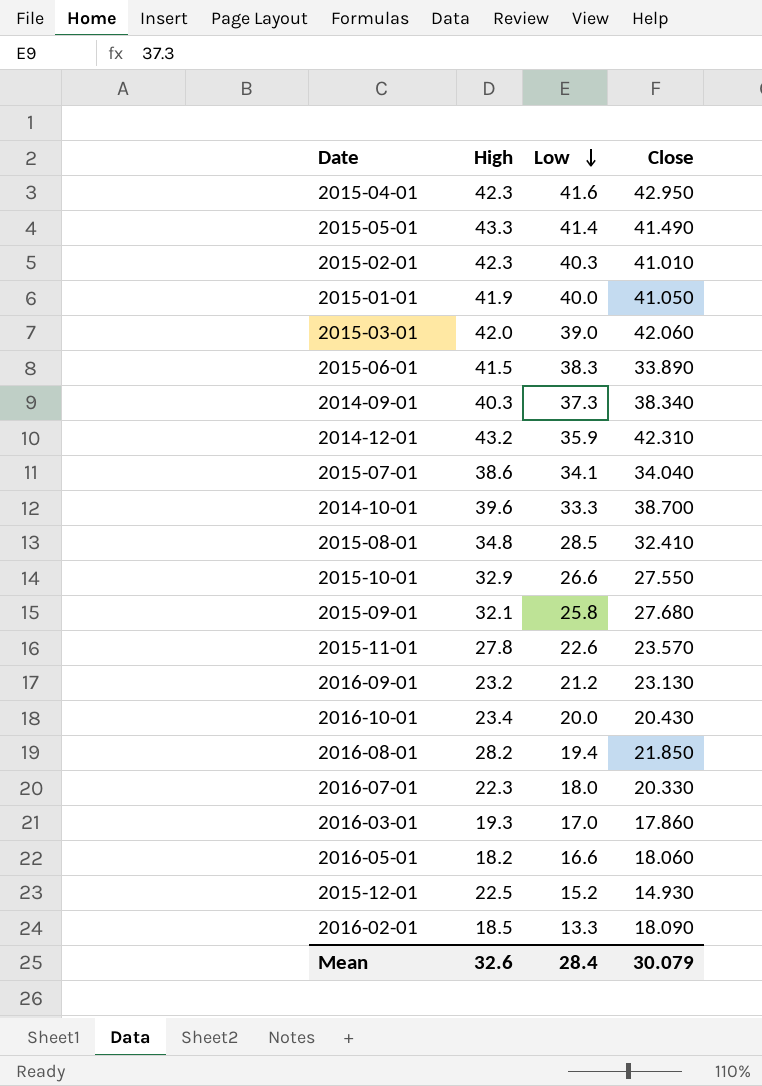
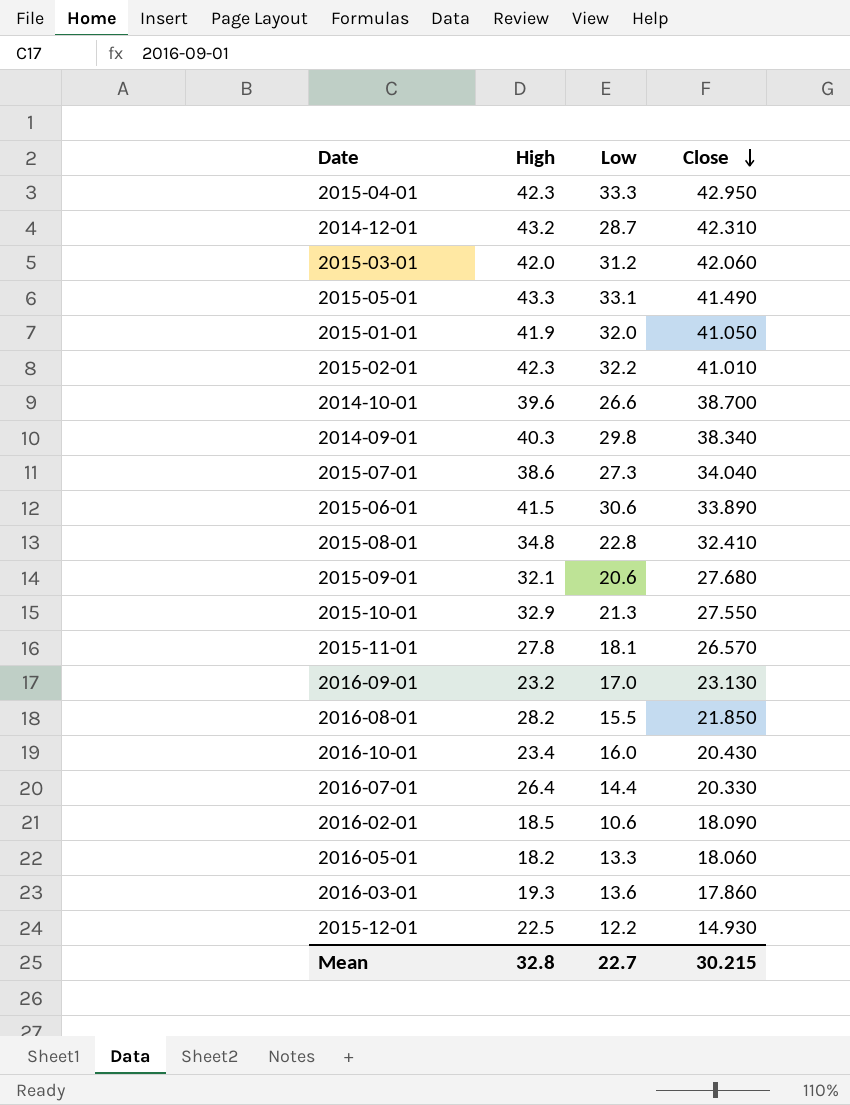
row order: Low descending -> Close descending
2015-04-01 | Low: 41.6 -> 33.3
2014-12-01 | Low: 35.9 -> 28.7
2015-03-01 | Low: 39.0 -> 31.2
2015-05-01 | Low: 41.4 -> 33.1
2015-01-01 | Low: 40.0 -> 32.0
2015-02-01 | Low: 40.3 -> 32.2
2014-10-01 | Low: 33.3 -> 26.6
2014-09-01 | Low: 37.3 -> 29.8
2015-07-01 | Low: 34.1 -> 27.3
2015-06-01 | Low: 38.3 -> 30.6
2015-08-01 | Low: 28.5 -> 22.8
2015-09-01 | Low: 25.8 -> 20.6
2015-10-01 | Low: 26.6 -> 21.3
2015-11-01 | Low: 22.6 -> 18.1
2015-11-01 | Close: 23.570 -> 26.570
2016-09-01 | Low: 21.2 -> 17.0
2016-08-01 | Low: 19.4 -> 15.5
2016-10-01 | Low: 20.0 -> 16.0
2016-07-01 | High: 22.3 -> 26.4
2016-07-01 | Low: 18.0 -> 14.4
2016-02-01 | Low: 13.3 -> 10.6
2016-05-01 | Low: 16.6 -> 13.3
2016-03-01 | Low: 17.0 -> 13.6
2015-12-01 | Low: 15.2 -> 12.2
Mean | High: 32.6 -> 32.8
Mean | Low: 28.4 -> 22.7
Mean | Close: 30.079 -> 30.215

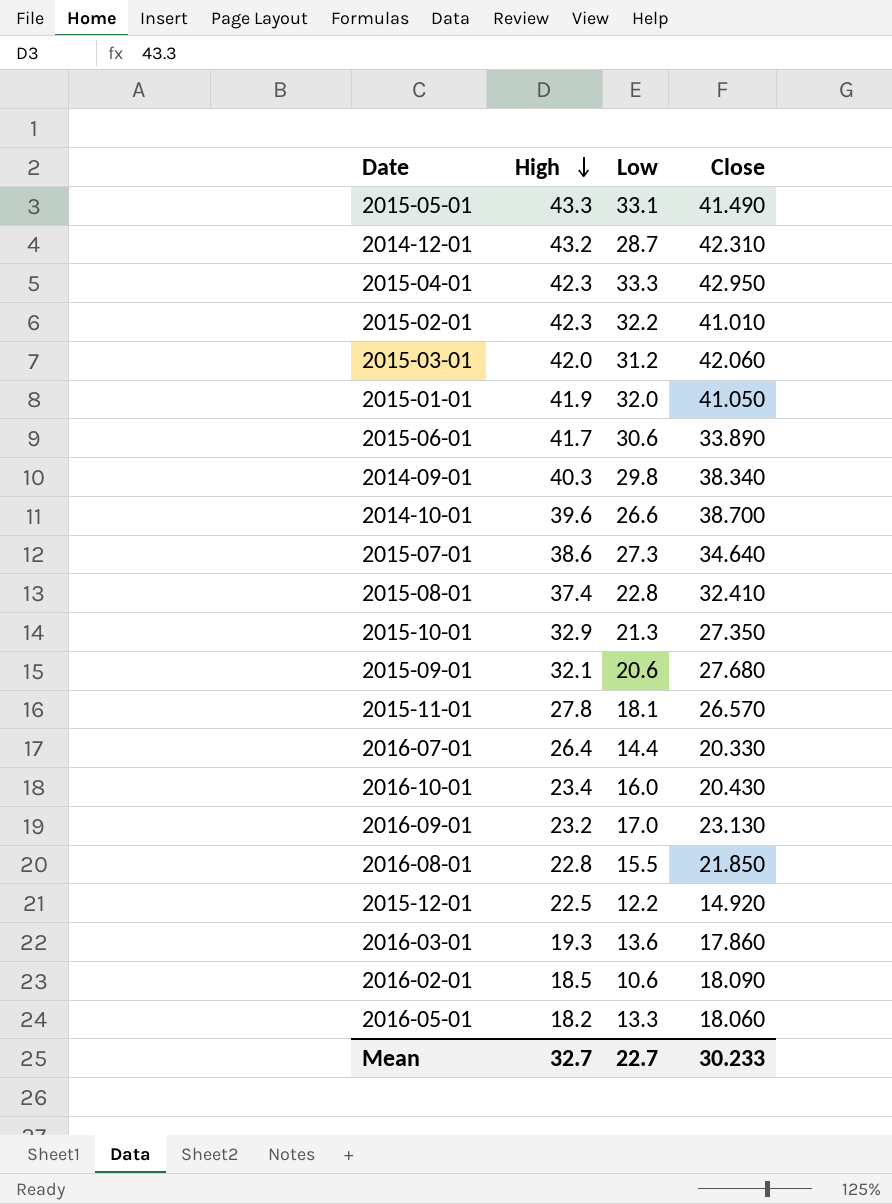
row order: Close descending -> High descending
2015-06-01 | High: 41.5 -> 41.7
2015-07-01 | Close: 34.040 -> 34.640
2015-08-01 | High: 34.8 -> 37.4
2015-10-01 | Close: 27.550 -> 27.350
2016-08-01 | High: 28.2 -> 22.8
2015-12-01 | Close: 14.930 -> 14.920
Mean | High: 32.8 -> 32.7
Mean | Close: 30.215 -> 30.233

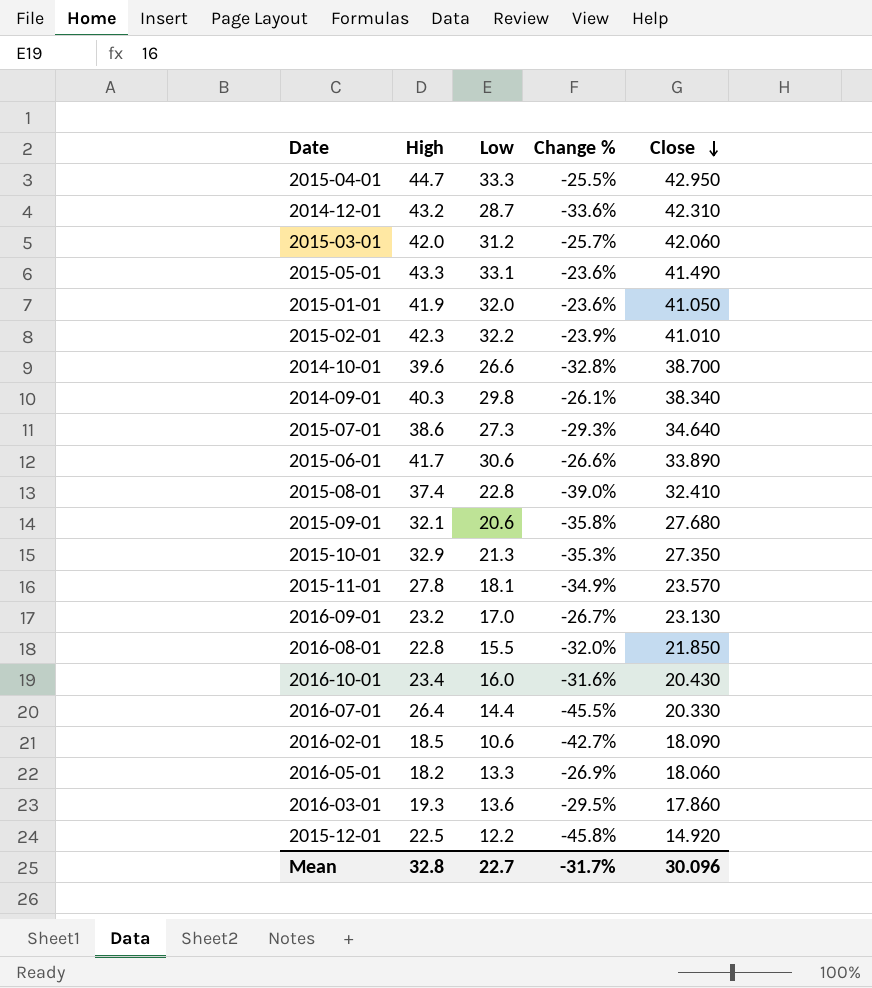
row order: High descending -> Close descending
column Change % | formula: none -> ([Low] - [High]) / [High]
2015-04-01 | High: 42.3 -> 44.7
2015-11-01 | Close: 26.570 -> 23.570
Mean | High: 32.7 -> 32.8
Mean | Close: 30.233 -> 30.096

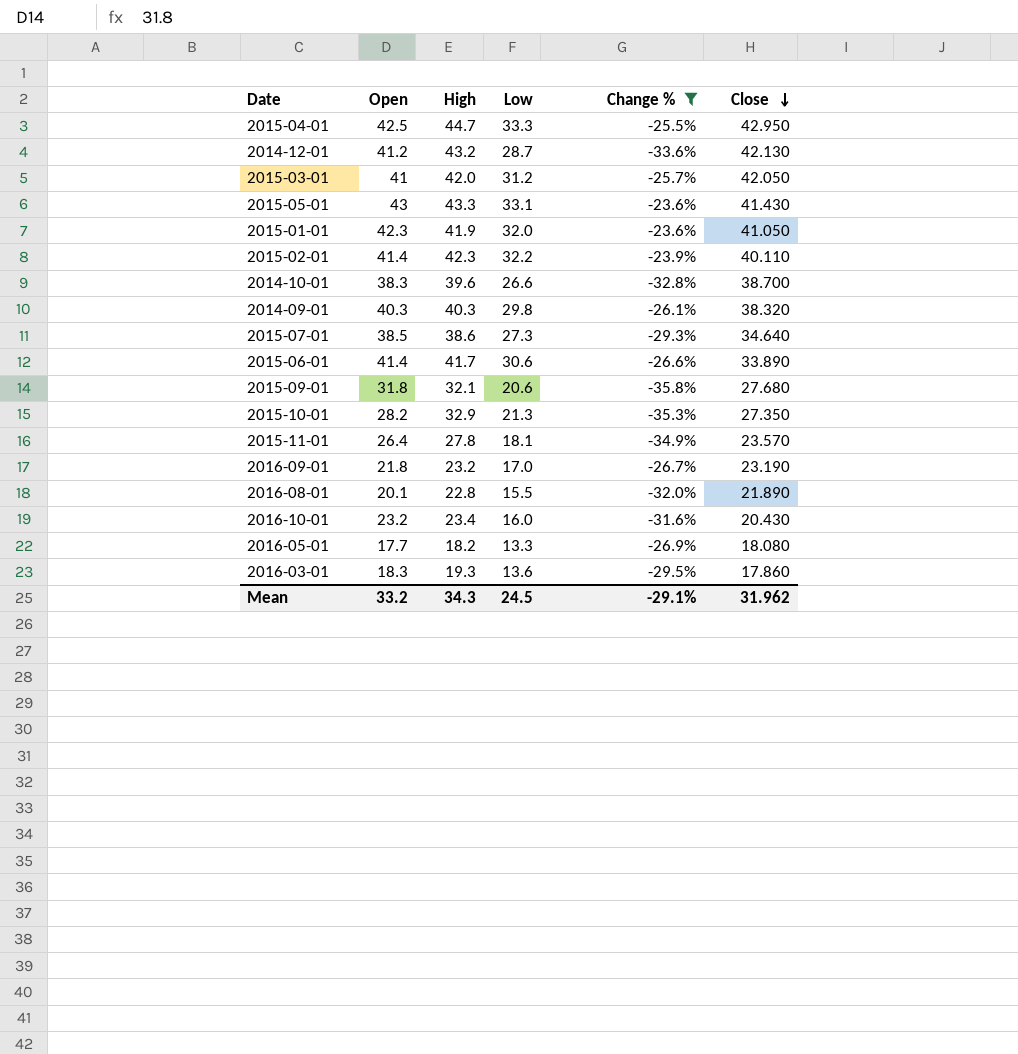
filter: none -> Change % >= -35.8%
column Open | position: none -> 2
2014-12-01 | Close: 42.310 -> 42.130
2015-03-01 | Close: 42.060 -> 42.050
2015-05-01 | Close: 41.490 -> 41.430
2015-02-01 | Close: 41.010 -> 40.110
2014-09-01 | Close: 38.340 -> 38.320
2016-09-01 | Close: 23.130 -> 23.190
2016-08-01 | Close: 21.850 -> 21.890
2016-05-01 | Close: 18.060 -> 18.080
Mean | High: 32.8 -> 34.3
Mean | Low: 22.7 -> 24.5
Mean | Change %: -31.7% -> -29.1%
Mean | Close: 30.096 -> 31.962

